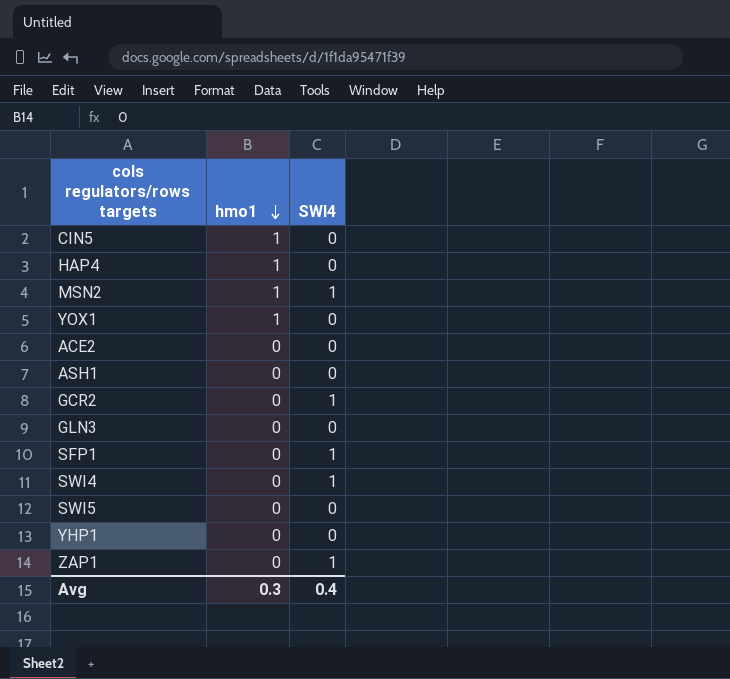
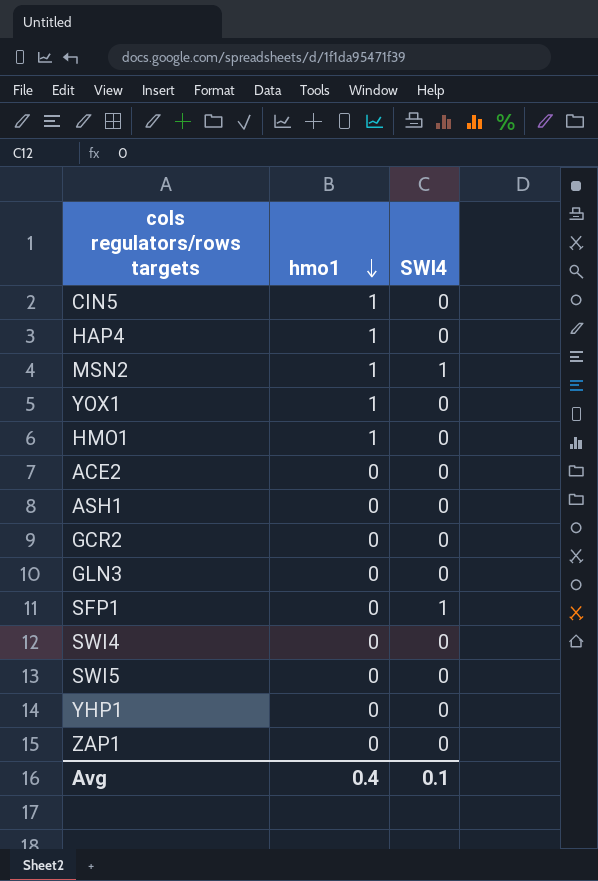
row HMO1: none -> 1 | 0
GCR2 | SWI4: 1 -> 0
SWI4 | SWI4: 1 -> 0
ZAP1 | SWI4: 1 -> 0
Avg | hmo1: 0.3 -> 0.4
Avg | SWI4: 0.4 -> 0.1

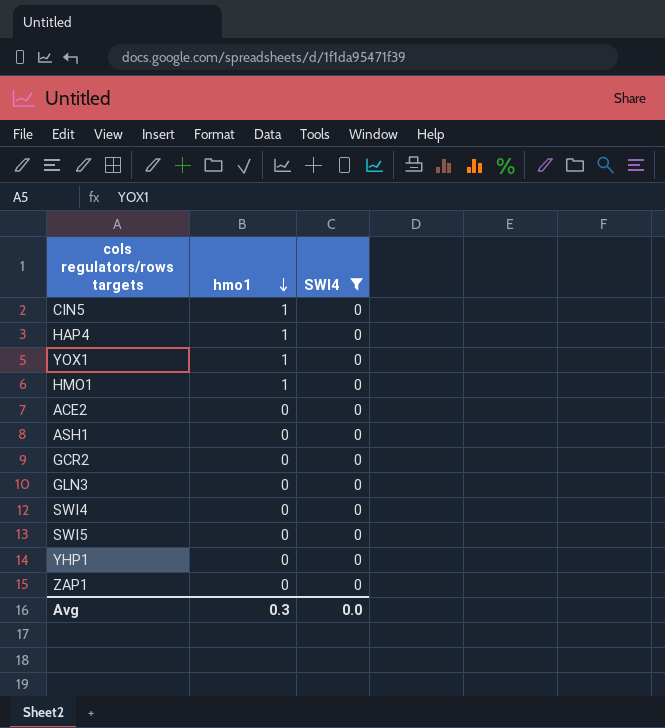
filter: none -> SWI4 = 0
Avg | hmo1: 0.4 -> 0.3
Avg | SWI4: 0.1 -> 0.0

